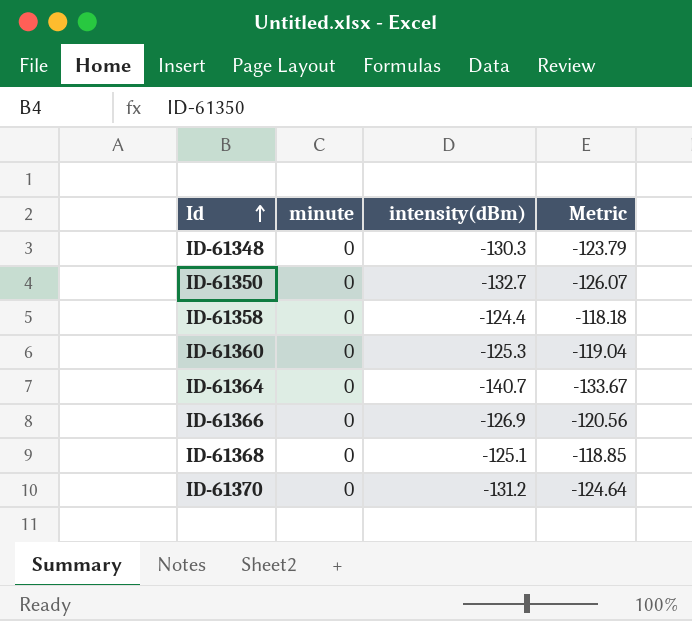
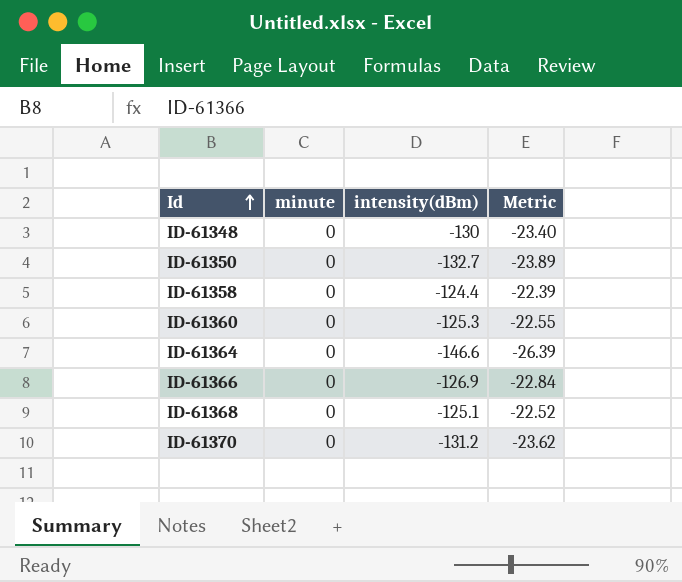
column Metric | formula: [intensity(dBm)] * 0.95 -> [intensity(dBm)] * 0.18
ID-61348 | intensity(dBm): -130.3 -> -130
ID-61364 | intensity(dBm): -140.7 -> -146.6

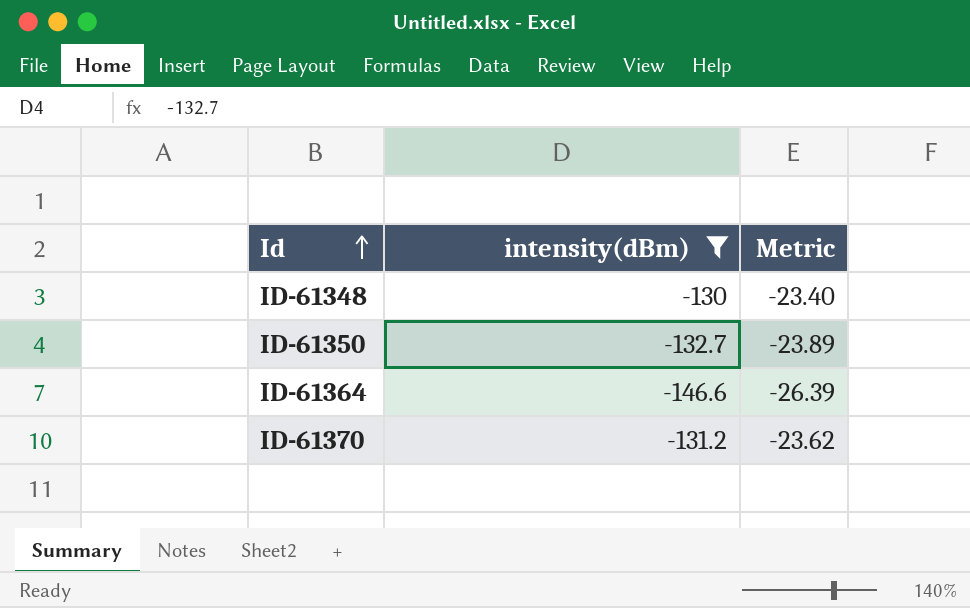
filter: none -> intensity(dBm) <= -130
column minute | position: 2 -> none

